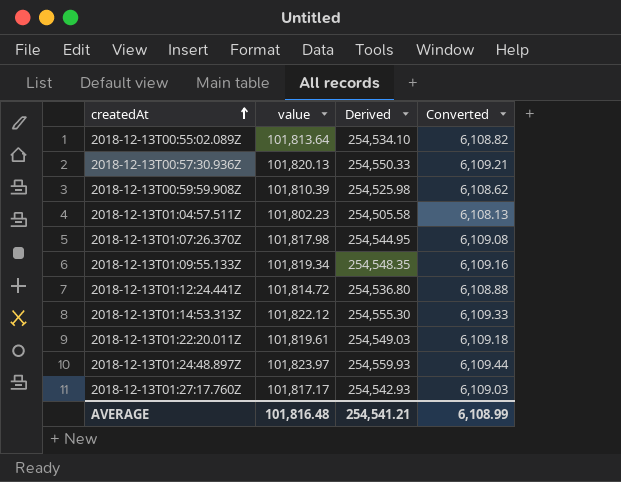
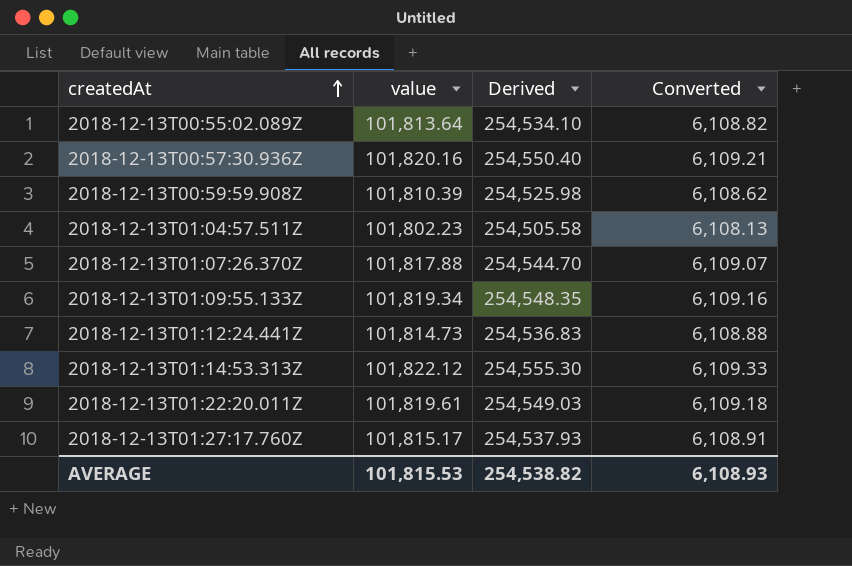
row 2018-12-13T01:24:48.897Z: 101,823.97 | 254,559.93 | 6,109.44 -> none
2018-12-13T00:57:30.936Z | value: 101,820.13 -> 101,820.16
2018-12-13T00:57:30.936Z | Derived: 254,550.33 -> 254,550.40
2018-12-13T01:07:26.370Z | value: 101,817.98 -> 101,817.88
2018-12-13T01:07:26.370Z | Derived: 254,544.95 -> 254,544.70
2018-12-13T01:07:26.370Z | Converted: 6,109.08 -> 6,109.07
2018-12-13T01:12:24.441Z | value: 101,814.72 -> 101,814.73
2018-12-13T01:12:24.441Z | Derived: 254,536.80 -> 254,536.83
2018-12-13T01:27:17.760Z | value: 101,817.17 -> 101,815.17
2018-12-13T01:27:17.760Z | Derived: 254,542.93 -> 254,537.93
2018-12-13T01:27:17.760Z | Converted: 6,109.03 -> 6,108.91
AVERAGE | value: 101,816.48 -> 101,815.53
AVERAGE | Derived: 254,541.21 -> 254,538.82
AVERAGE | Converted: 6,108.99 -> 6,108.93

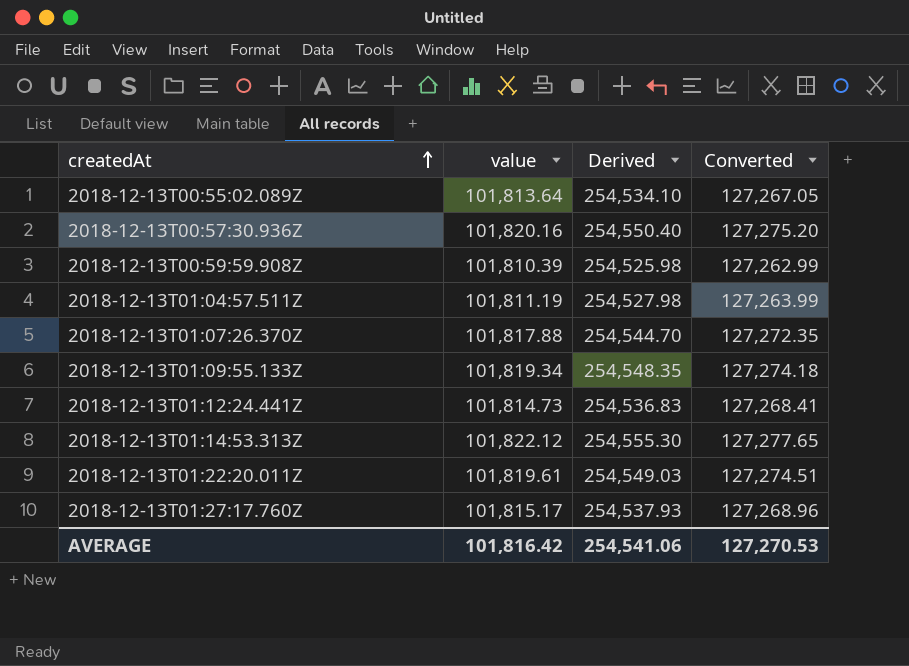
column Converted | formula: [value] * 0.06 -> [value] * 1.25
2018-12-13T01:04:57.511Z | value: 101,802.23 -> 101,811.19
2018-12-13T01:04:57.511Z | Derived: 254,505.58 -> 254,527.98
AVERAGE | value: 101,815.53 -> 101,816.42
AVERAGE | Derived: 254,538.82 -> 254,541.06
AVERAGE | Converted: 6,108.93 -> 127,270.53

